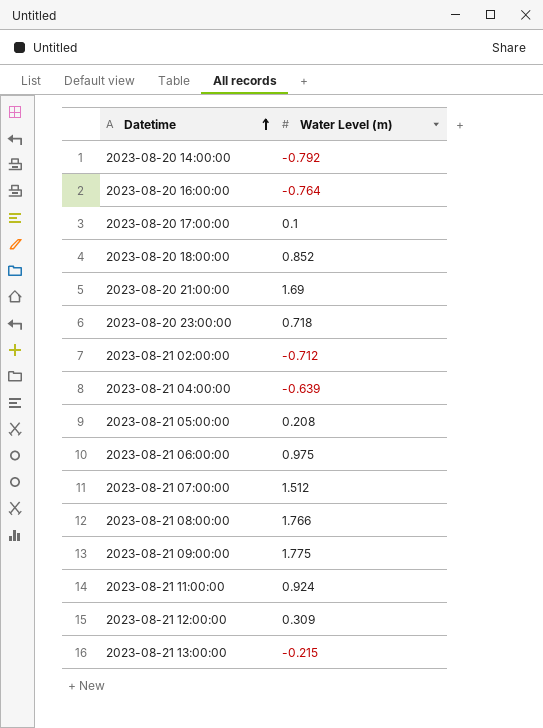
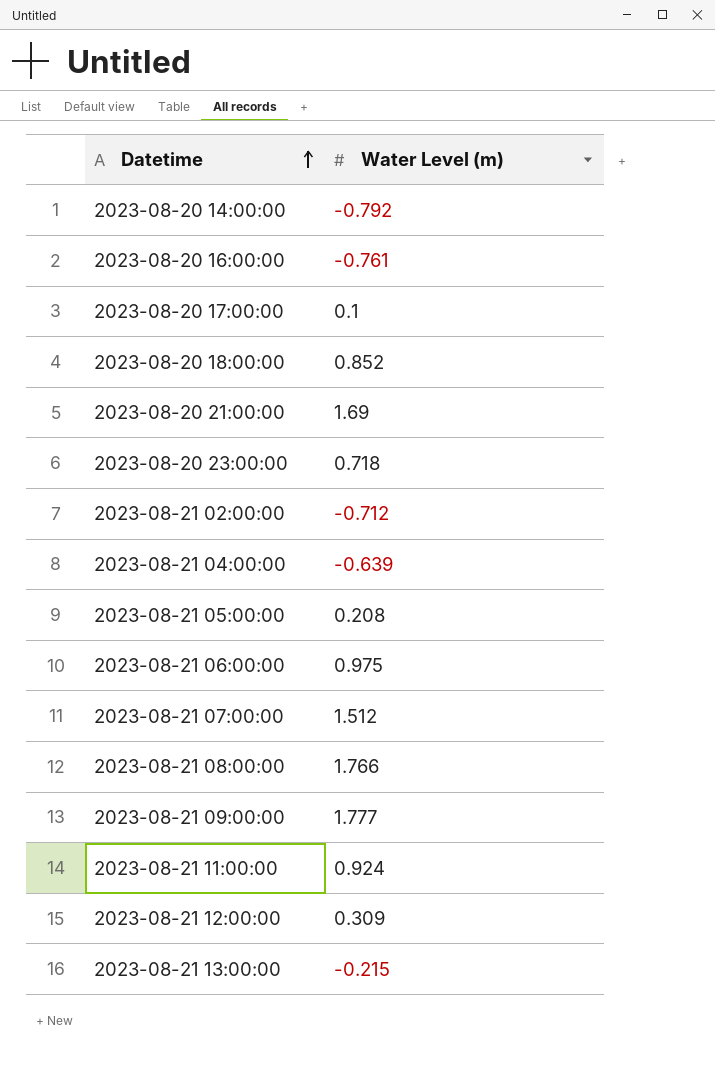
2023-08-20 16:00:00 | Water Level (m): -0.764 -> -0.761
2023-08-21 09:00:00 | Water Level (m): 1.775 -> 1.777

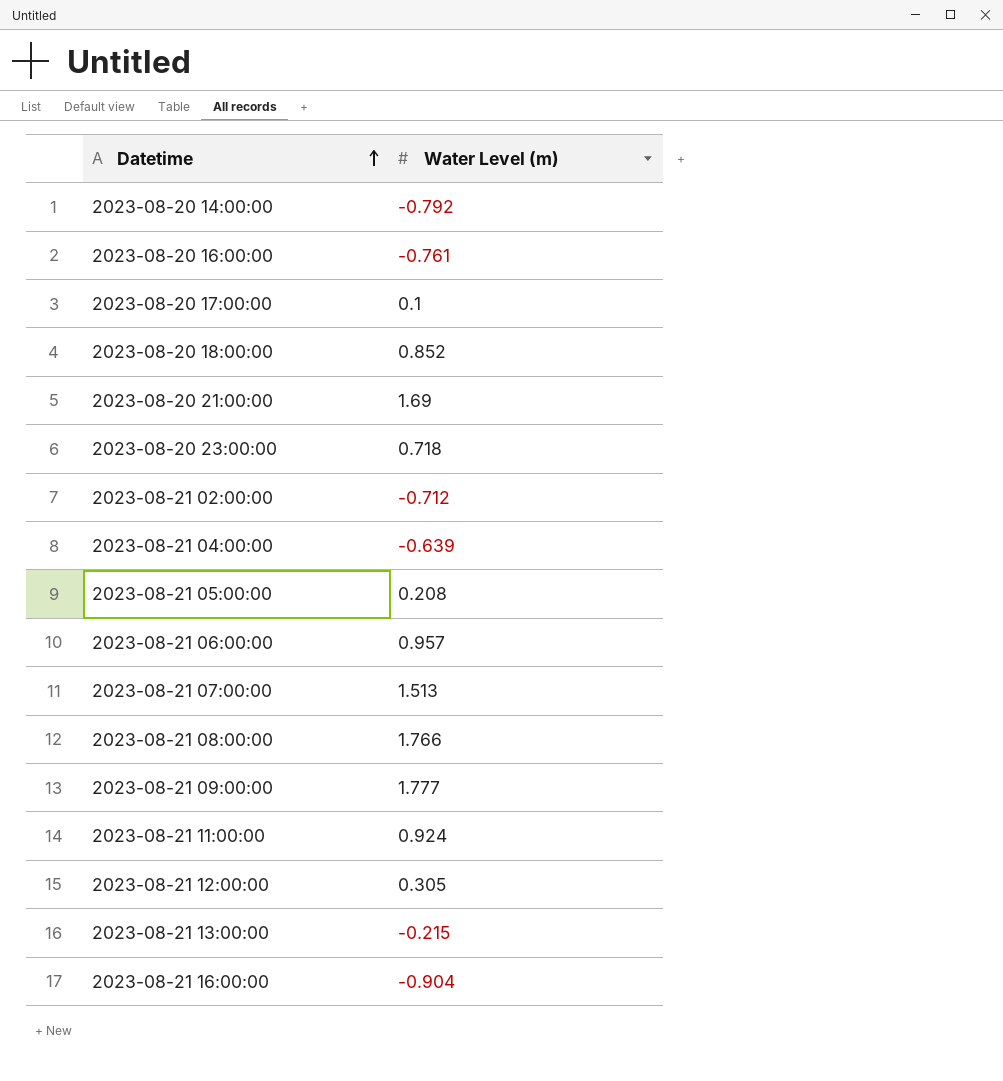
2023-08-21 06:00:00 | Water Level (m): 0.975 -> 0.957
2023-08-21 07:00:00 | Water Level (m): 1.512 -> 1.513
2023-08-21 12:00:00 | Water Level (m): 0.309 -> 0.305
row 2023-08-21 16:00:00: none -> -0.904

